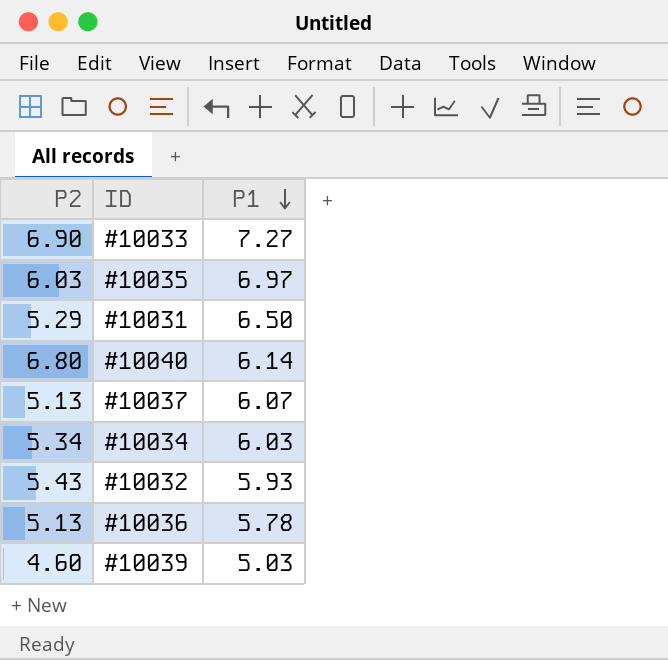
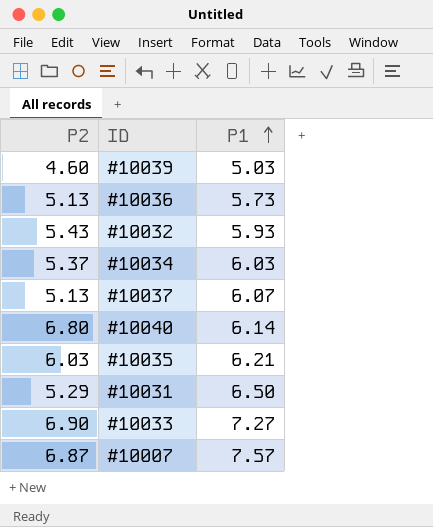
row order: P1 descending -> P1 ascending
#10036 | P1: 5.78 -> 5.73
#10034 | P2: 5.34 -> 5.37
#10035 | P1: 6.97 -> 6.21
row #10007: none -> 6.87 | 7.57

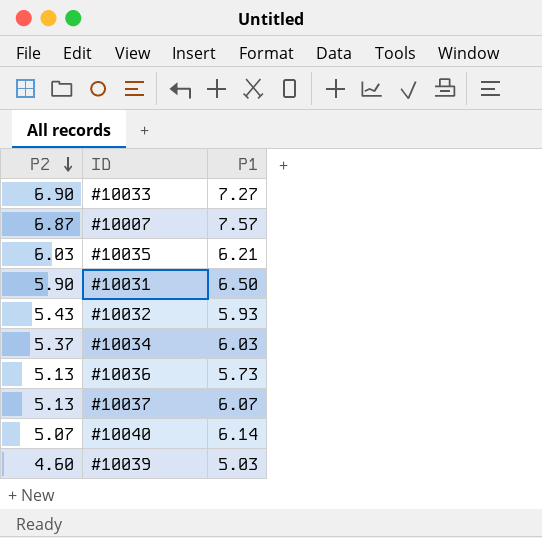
row order: P1 ascending -> P2 descending
#10031 | P2: 5.29 -> 5.90
#10040 | P2: 6.80 -> 5.07

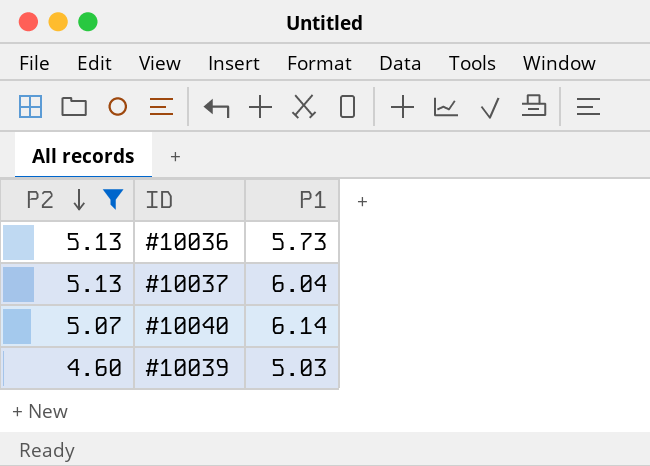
filter: none -> P2 <= 5.13
#10037 | P1: 6.07 -> 6.04

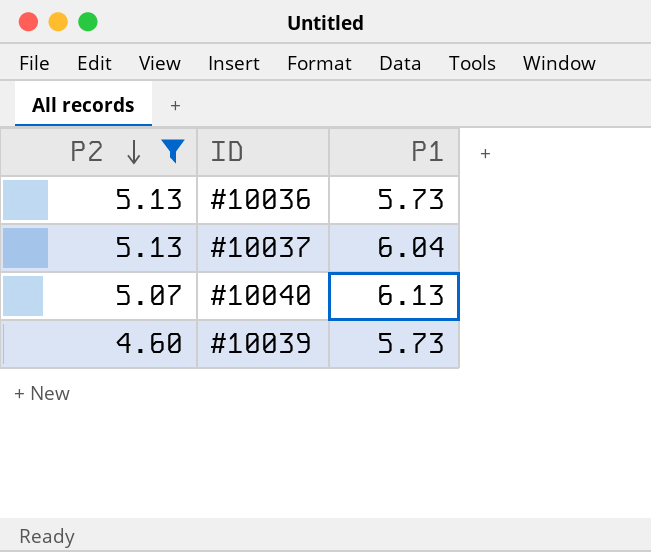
#10040 | P1: 6.14 -> 6.13
#10039 | P1: 5.03 -> 5.73

